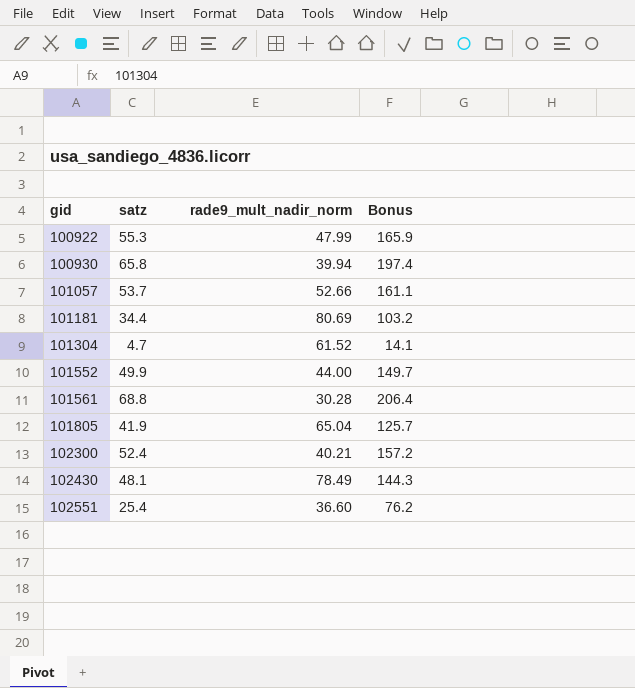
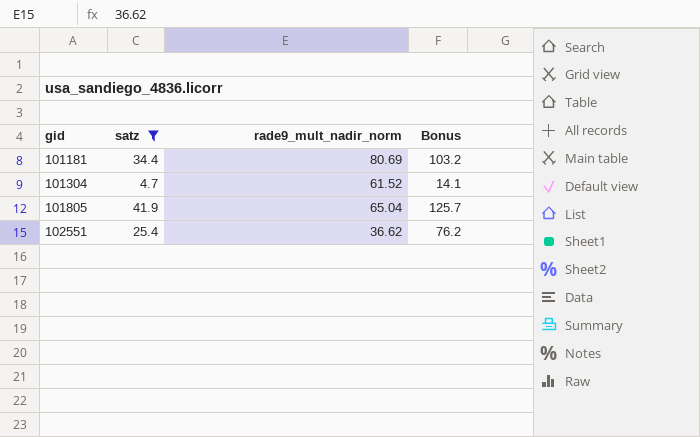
filter: none -> satz <= 41.9
102551 | rade9_mult_nadir_norm: 36.60 -> 36.62

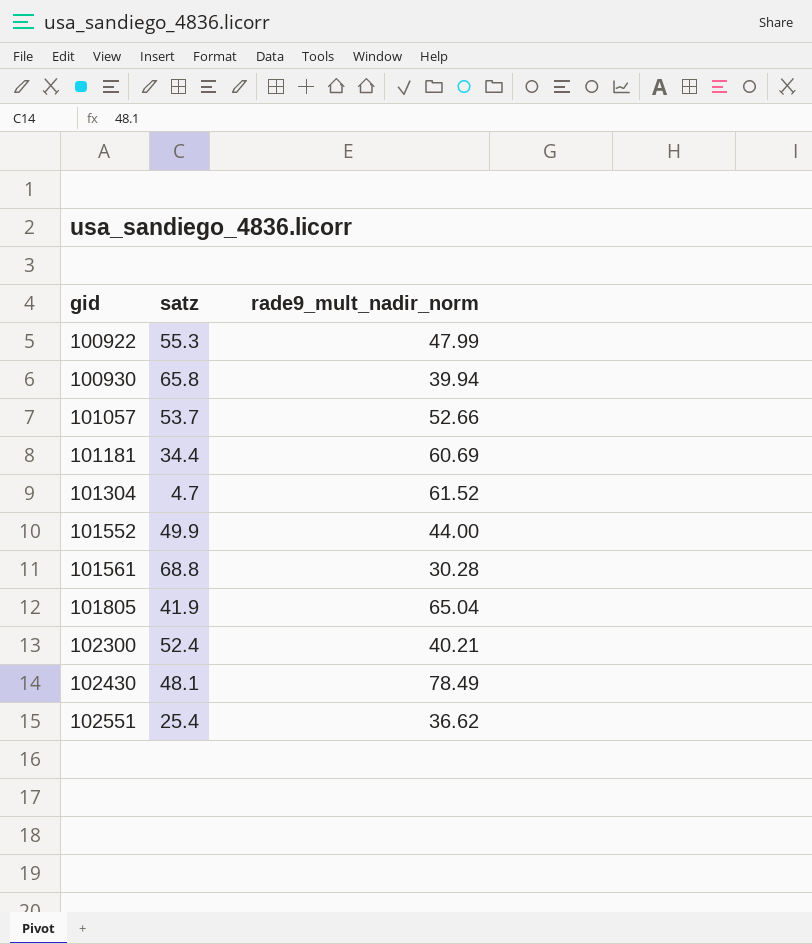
filter: satz <= 41.9 -> none
column Bonus | formula: [satz] * 3 -> none
101181 | rade9_mult_nadir_norm: 80.69 -> 60.69

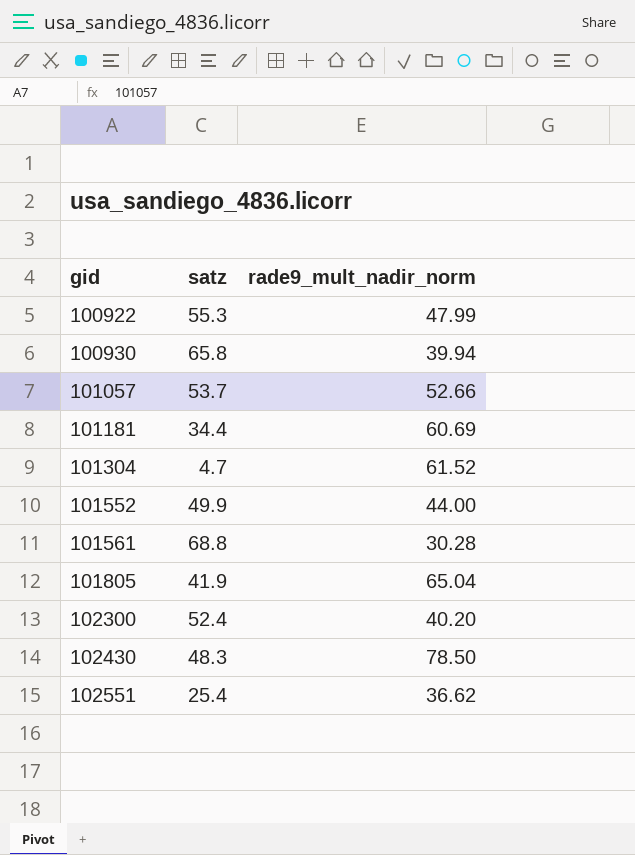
102300 | rade9_mult_nadir_norm: 40.21 -> 40.20
102430 | satz: 48.1 -> 48.3
102430 | rade9_mult_nadir_norm: 78.49 -> 78.50

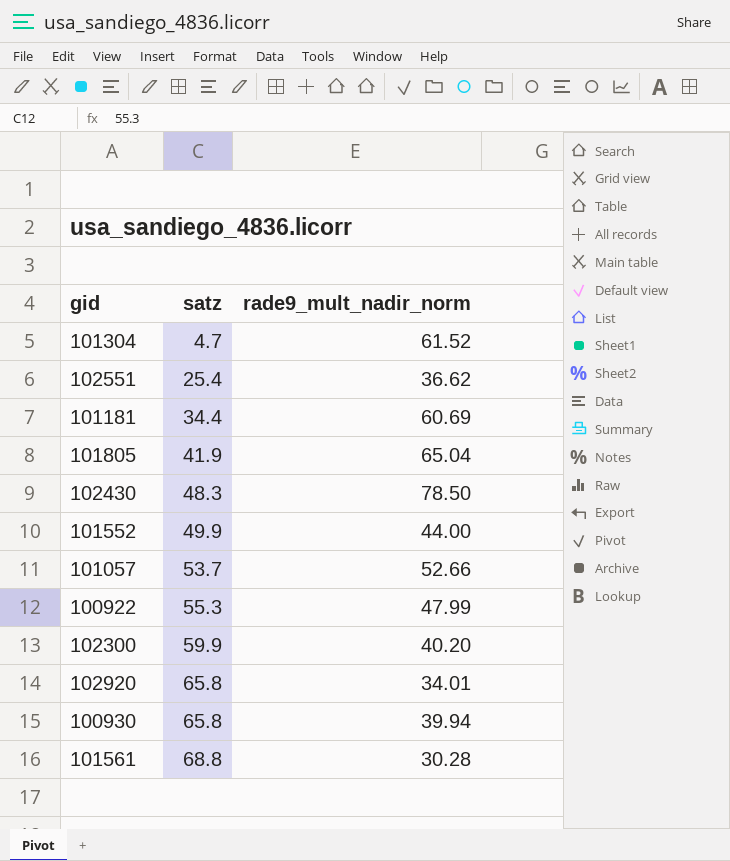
row order: gid ascending -> satz ascending
102300 | satz: 52.4 -> 59.9
row 102920: none -> 65.8 | 34.01

